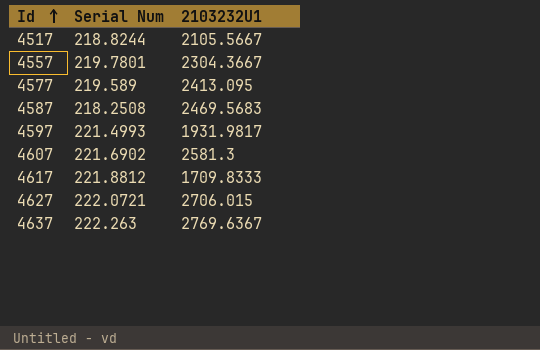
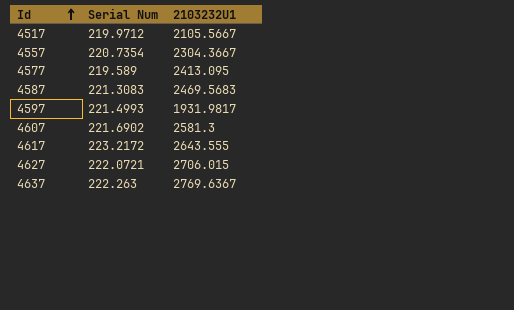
4517 | Serial Num: 218.8244 -> 219.9712
4557 | Serial Num: 219.7801 -> 220.7354
4587 | Serial Num: 218.2508 -> 221.3083
4617 | Serial Num: 221.8812 -> 223.2172
4617 | 2103232U1: 1709.8333 -> 2643.555

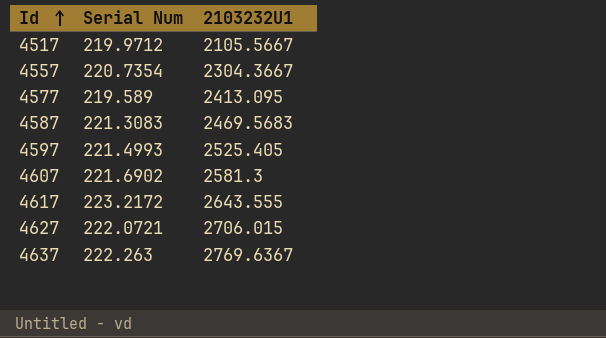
4597 | 2103232U1: 1931.9817 -> 2525.405

